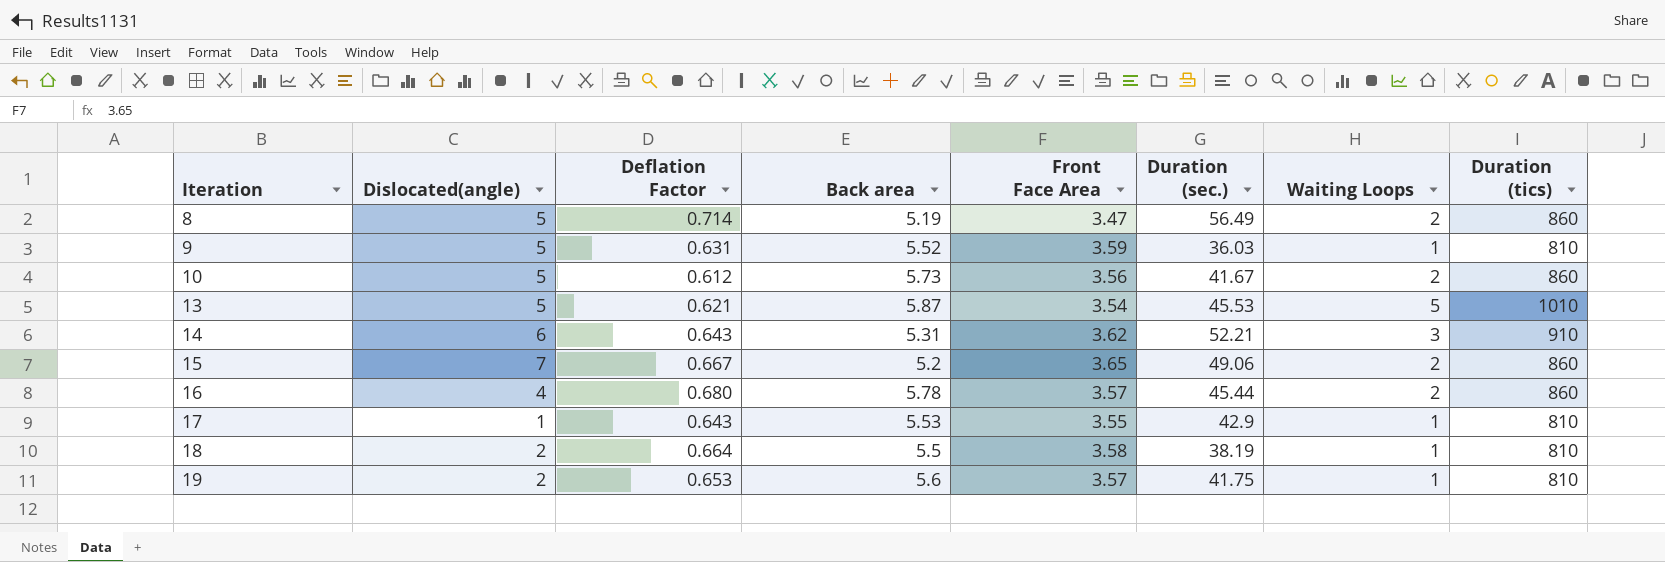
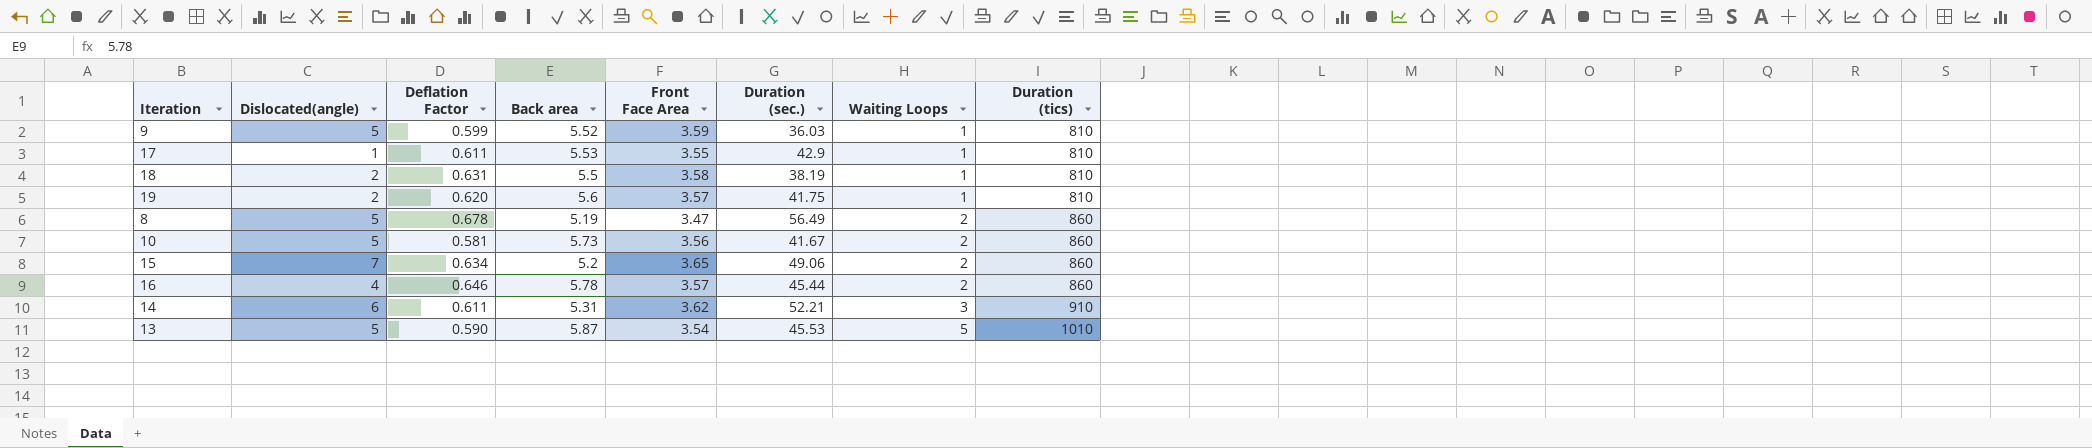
row order: Iteration ascending -> Waiting Loops ascending
9 | Deflation Factor: 0.631 -> 0.599
17 | Deflation Factor: 0.643 -> 0.611
18 | Deflation Factor: 0.664 -> 0.631
19 | Deflation Factor: 0.653 -> 0.620
8 | Deflation Factor: 0.714 -> 0.678
10 | Deflation Factor: 0.612 -> 0.581
15 | Deflation Factor: 0.667 -> 0.634
16 | Deflation Factor: 0.680 -> 0.646
14 | Deflation Factor: 0.643 -> 0.611
13 | Deflation Factor: 0.621 -> 0.590

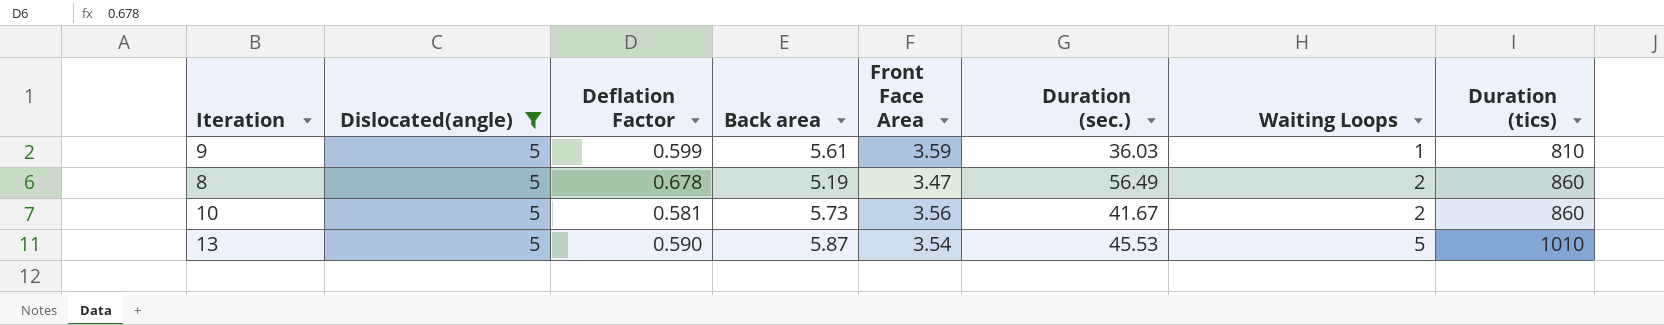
filter: none -> Dislocated(angle) = 5
9 | Back area: 5.52 -> 5.61

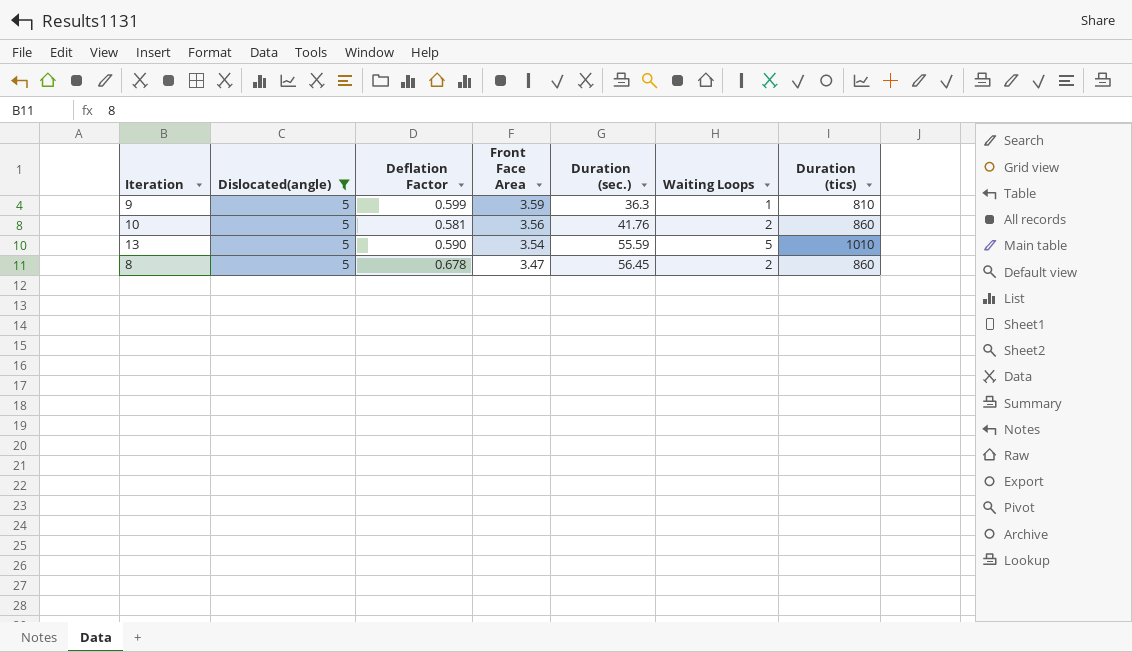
row order: Waiting Loops ascending -> Front Face Area descending
column Back area | position: 4 -> none
9 | Duration (sec.): 36.03 -> 36.3
10 | Duration (sec.): 41.67 -> 41.76
13 | Duration (sec.): 45.53 -> 55.59
8 | Duration (sec.): 56.49 -> 56.45

